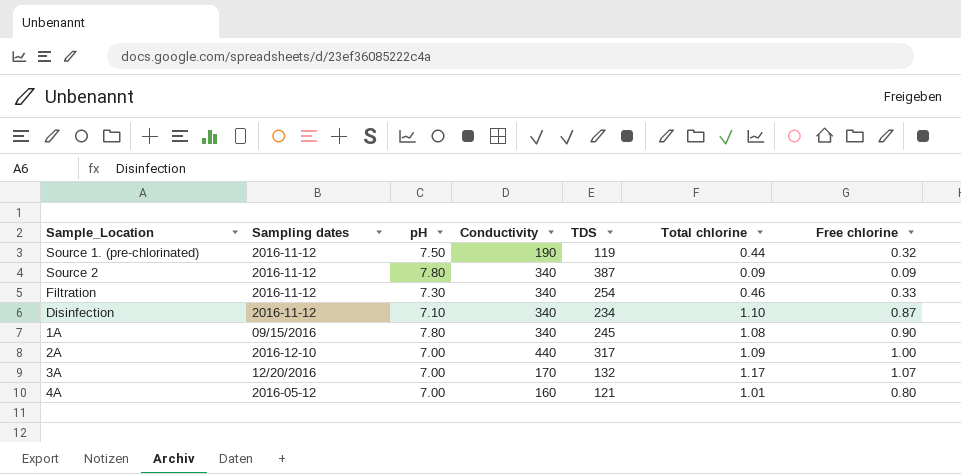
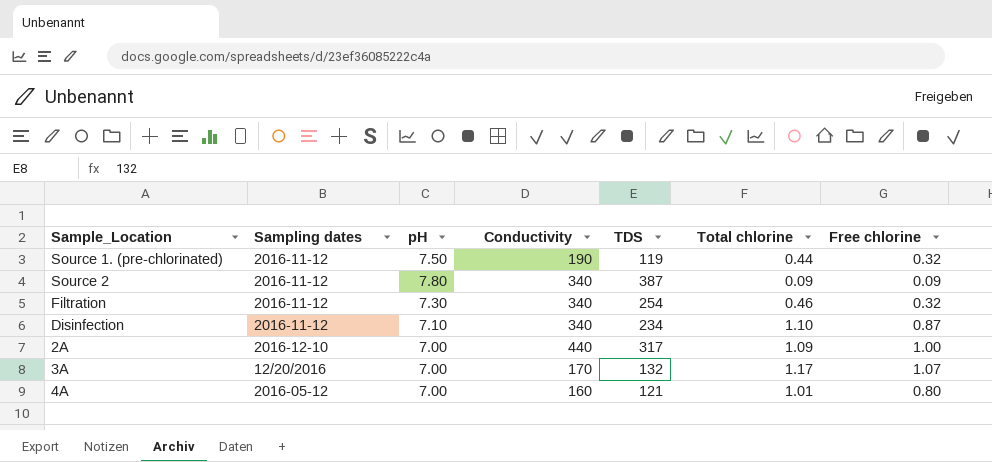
row 1A: 09/15/2016 | 7.80 | 340 | 245 | 1.08 | 0.90 -> none
Filtration | Free chlorine: 0.33 -> 0.32

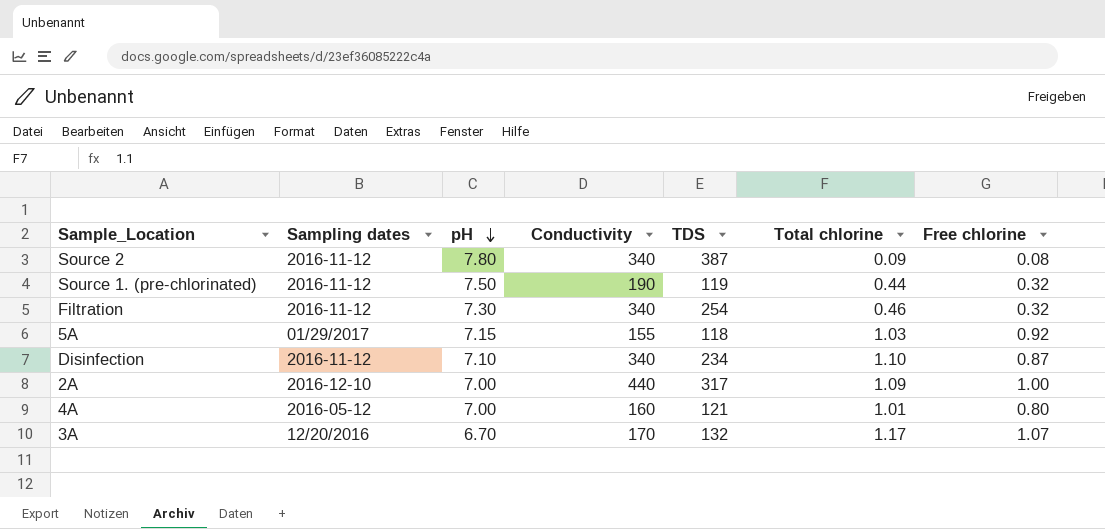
row order: none -> pH descending
Source 2 | Free chlorine: 0.09 -> 0.08
row 5A: none -> 01/29/2017 | 7.15 | 155 | 118 | 1.03 | 0.92
3A | pH: 7.00 -> 6.70

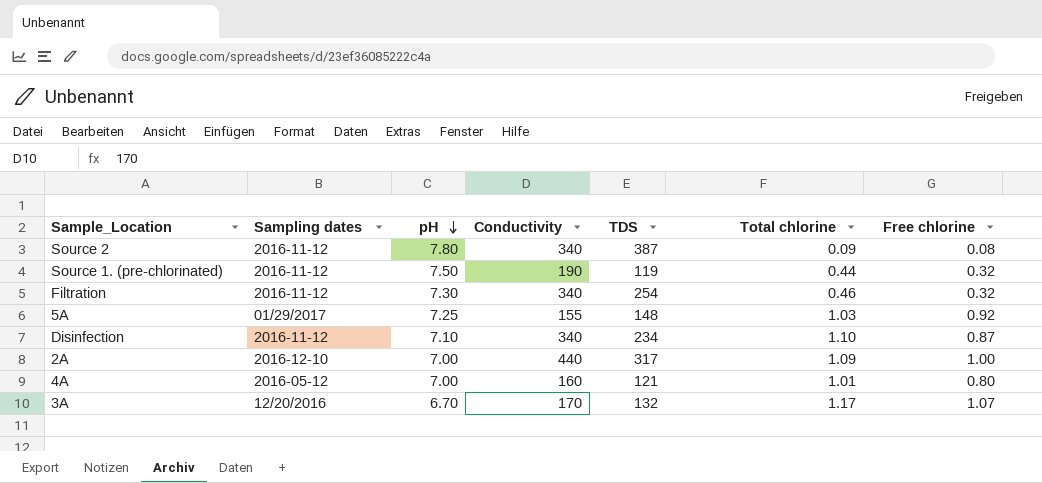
5A | pH: 7.15 -> 7.25
5A | TDS: 118 -> 148

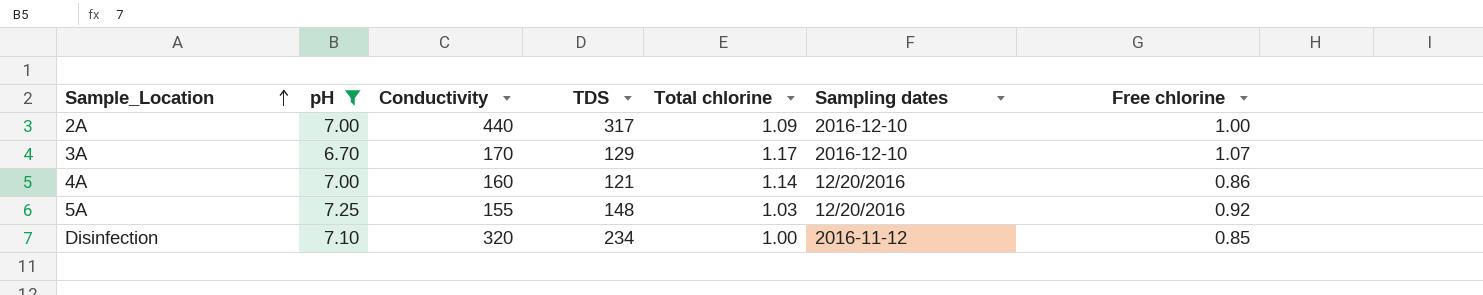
filter: none -> pH <= 7.25
row order: pH descending -> Sample_Location ascending
column Sampling dates | position: 2 -> 6
3A | TDS: 132 -> 129
3A | Sampling dates: 12/20/2016 -> 2016-12-10
4A | Total chlorine: 1.01 -> 1.14
4A | Sampling dates: 2016-05-12 -> 12/20/2016
4A | Free chlorine: 0.80 -> 0.86
5A | Sampling dates: 01/29/2017 -> 12/20/2016
Disinfection | Conductivity: 340 -> 320
Disinfection | Total chlorine: 1.10 -> 1.00
Disinfection | Free chlorine: 0.87 -> 0.85

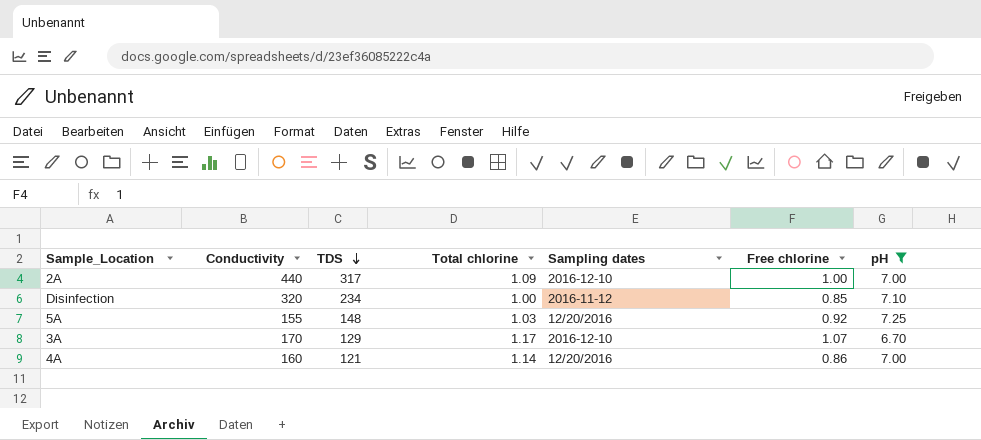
row order: Sample_Location ascending -> TDS descending
column pH | position: 2 -> 7

